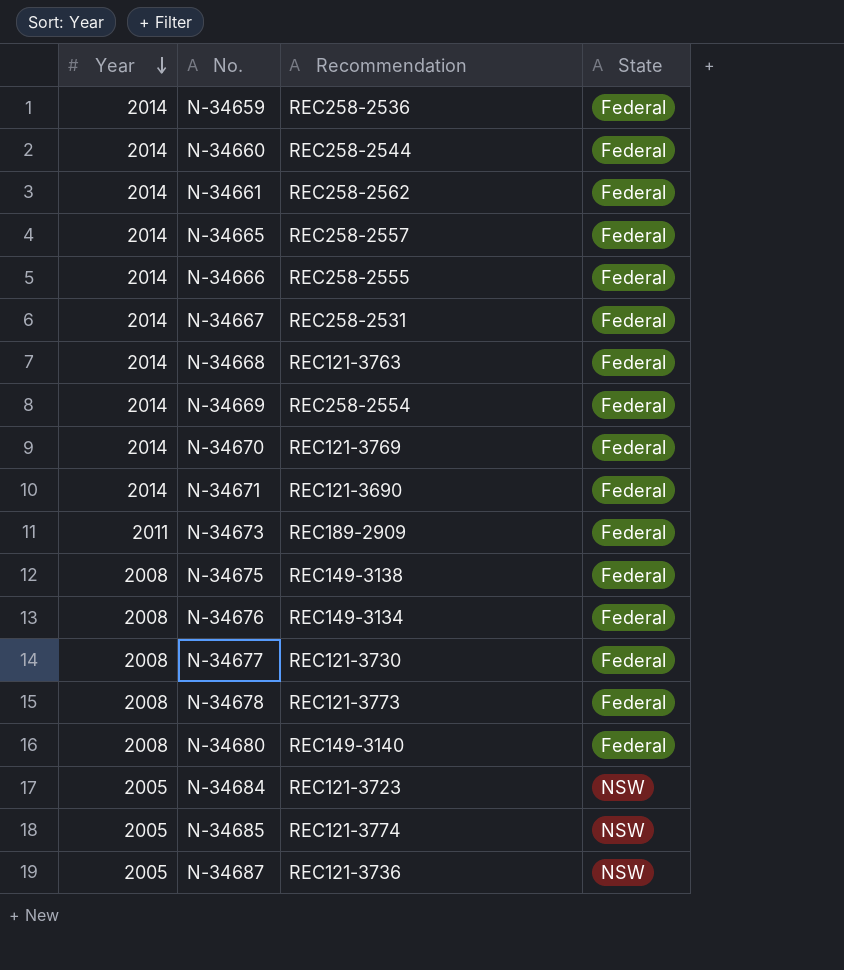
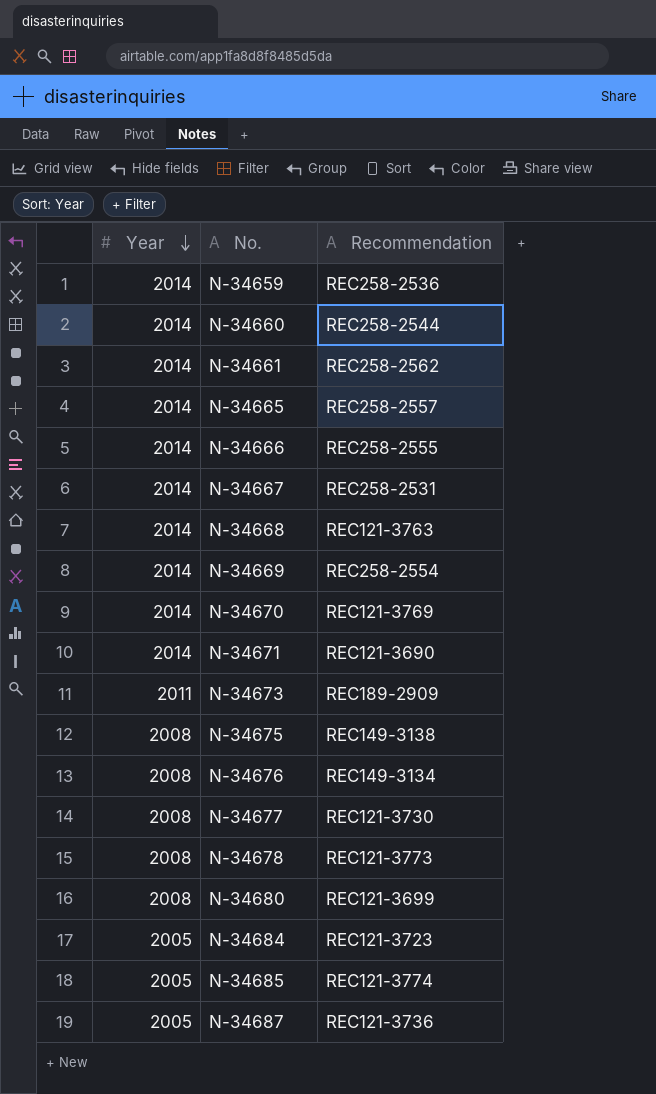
column State | position: 4 -> none
N-34680 | Recommendation: REC149-3140 -> REC121-3699

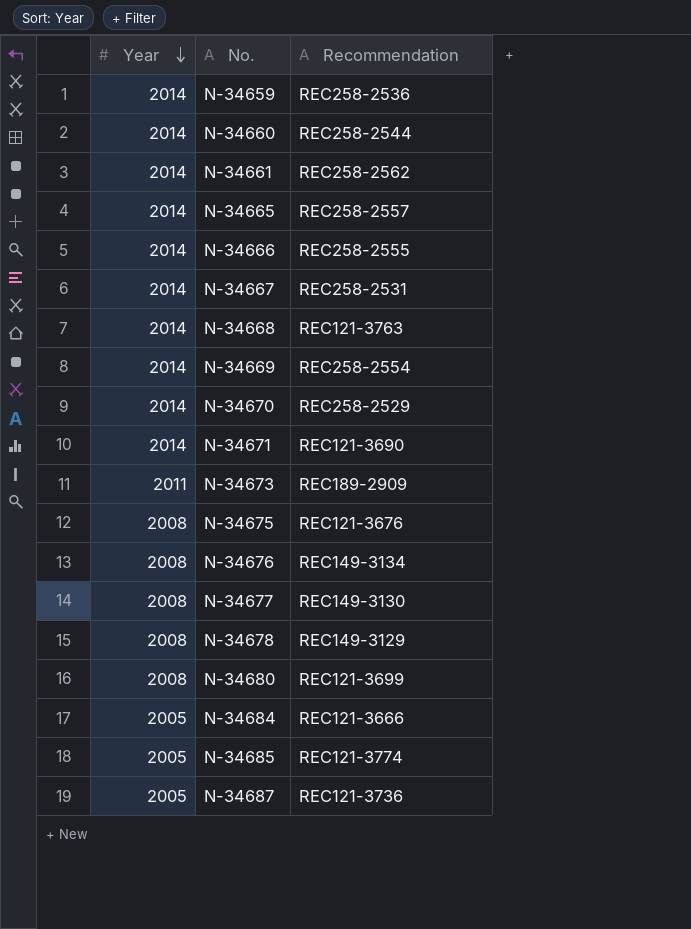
N-34670 | Recommendation: REC121-3769 -> REC258-2529
N-34675 | Recommendation: REC149-3138 -> REC121-3676
N-34677 | Recommendation: REC121-3730 -> REC149-3130
N-34678 | Recommendation: REC121-3773 -> REC149-3129
N-34684 | Recommendation: REC121-3723 -> REC121-3666

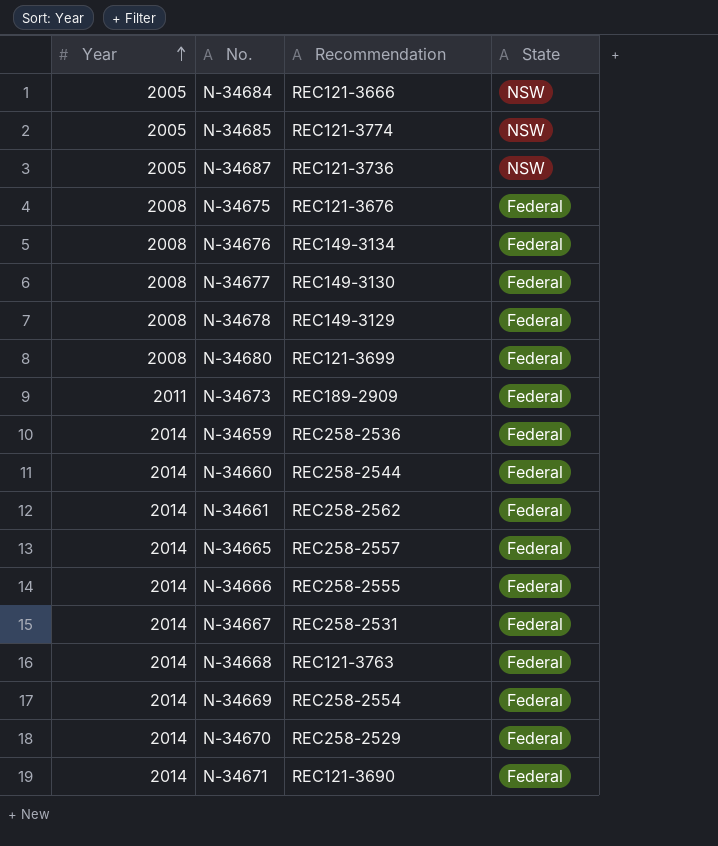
row order: Year descending -> Year ascending
column State | position: none -> 4

